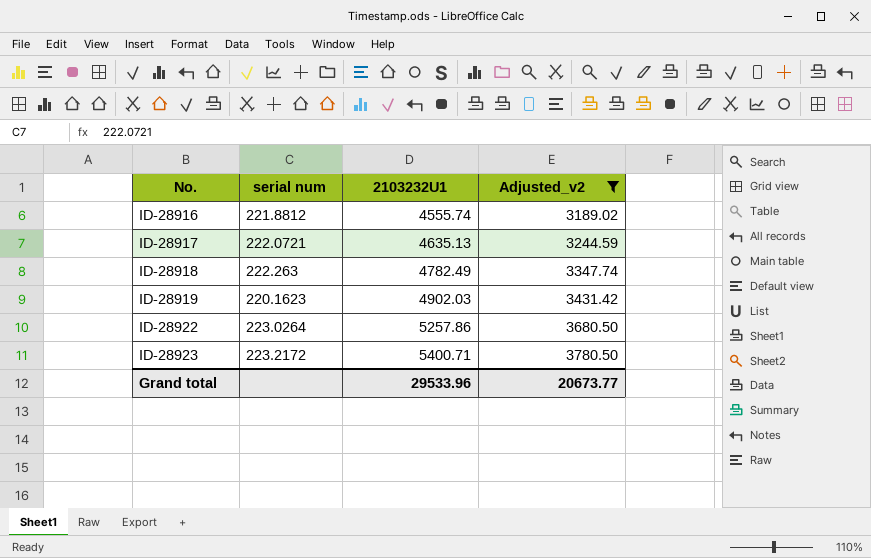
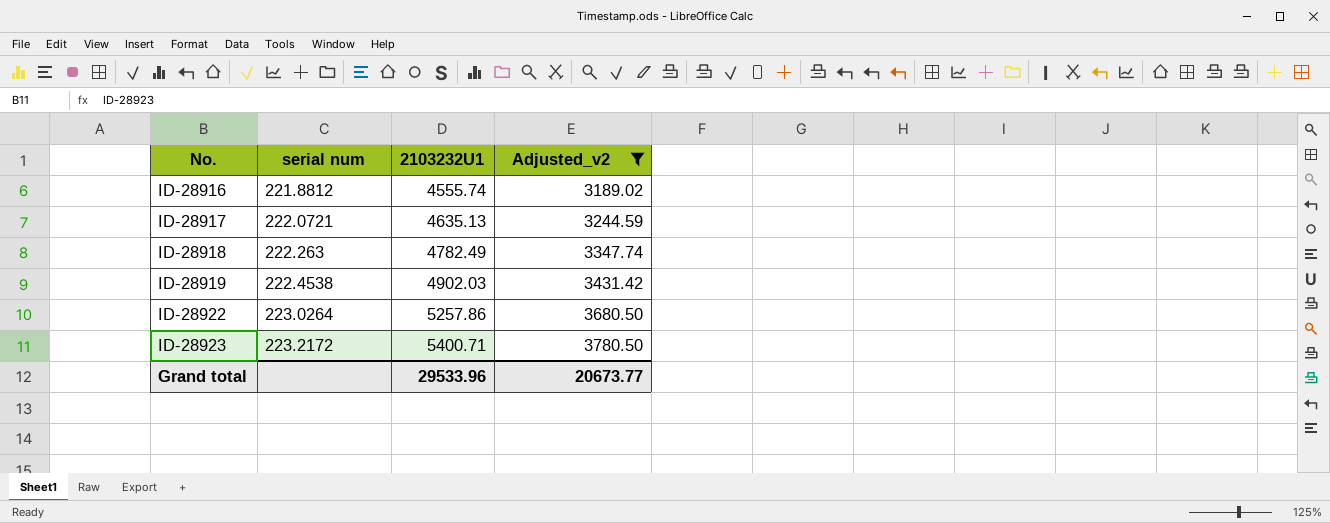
ID-28919 | serial num: 220.1623 -> 222.4538

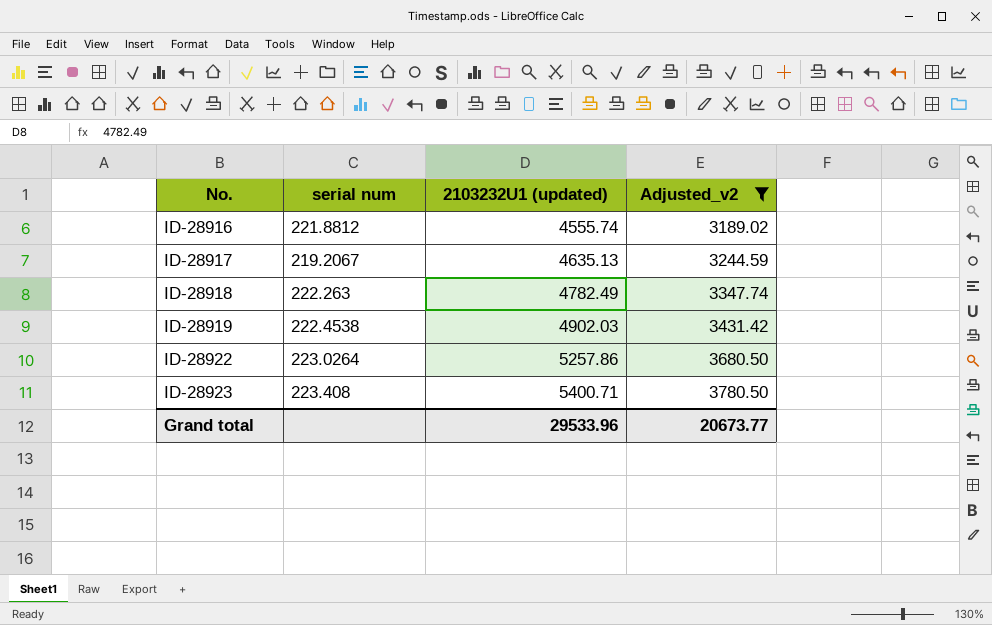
column name: 2103232U1 -> 2103232U1 (updated)
ID-28917 | serial num: 222.0721 -> 219.2067
ID-28923 | serial num: 223.2172 -> 223.408

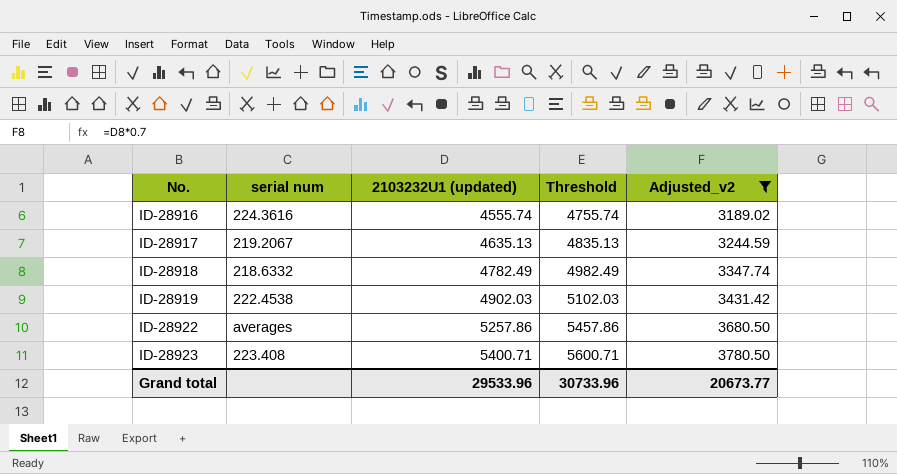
column Threshold | formula: none -> [2103232U1 (updated)] + 200
ID-28916 | serial num: 221.8812 -> 224.3616
ID-28918 | serial num: 222.263 -> 218.6332
ID-28922 | serial num: 223.0264 -> averages

